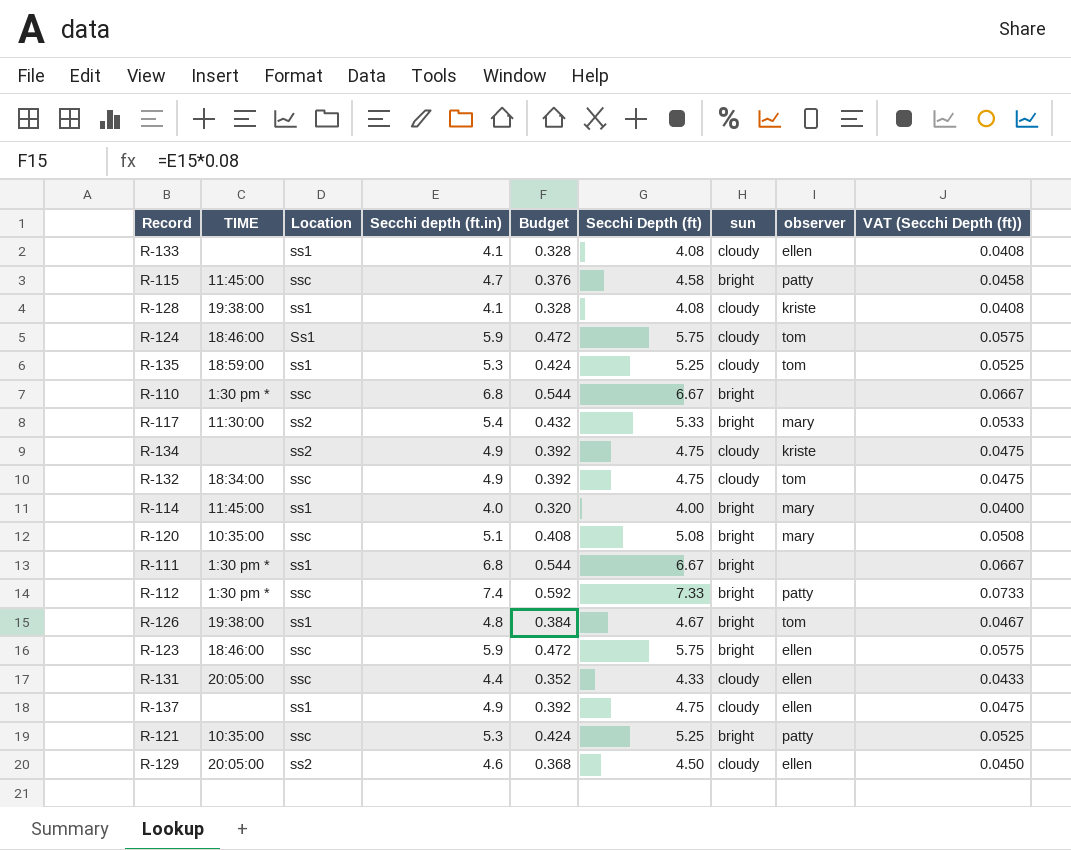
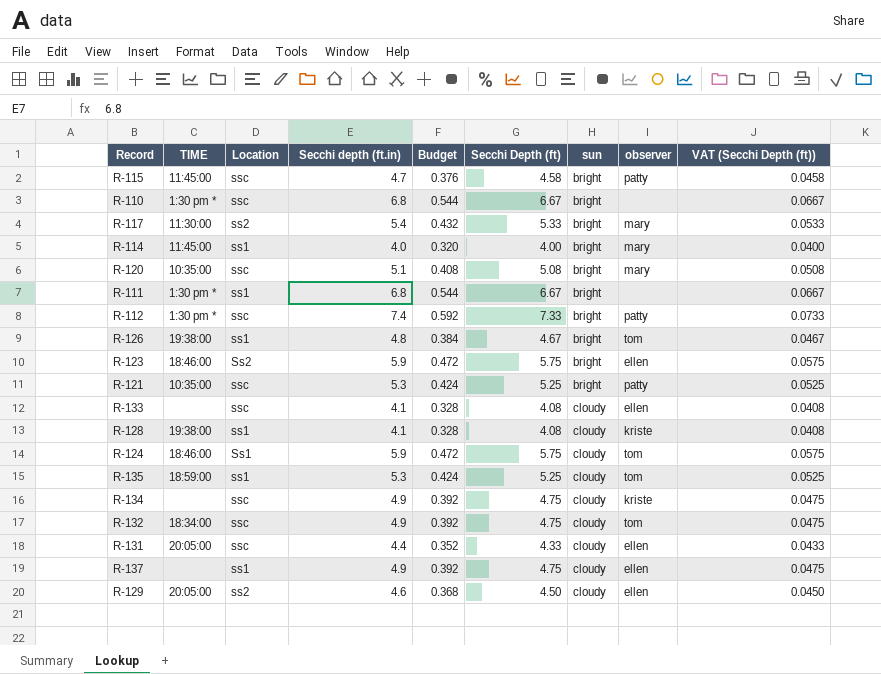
row order: none -> sun ascending
R-123 | Location: ssc -> Ss2
R-133 | Location: ss1 -> ssc
R-134 | Location: ss2 -> ssc

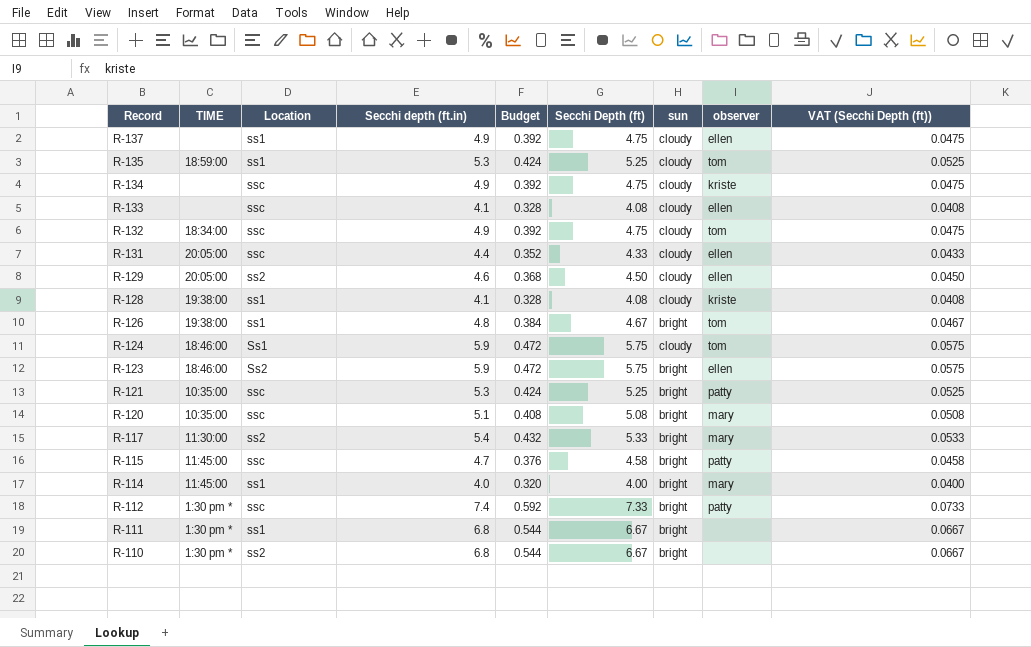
row order: sun ascending -> Record descending
R-110 | Location: ssc -> ss2

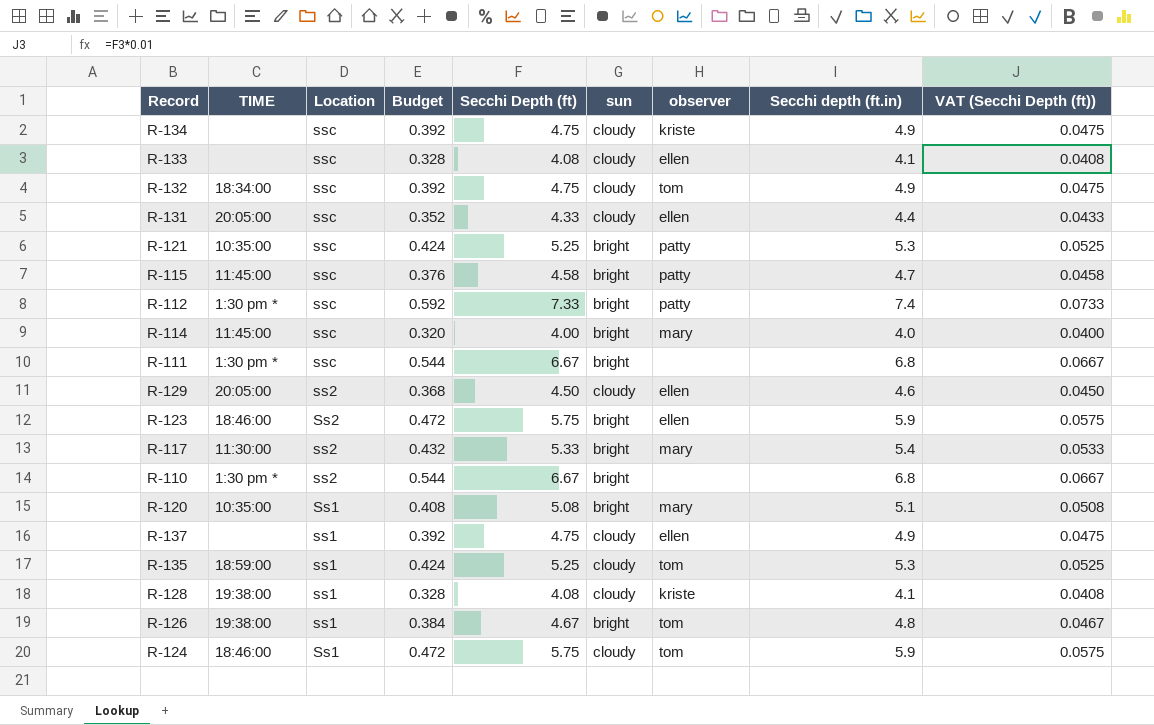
row order: Record descending -> Location descending
column Secchi depth (ft.in) | position: 4 -> 8
R-114 | Location: ss1 -> ssc
R-111 | Location: ss1 -> ssc
R-120 | Location: ssc -> Ss1

